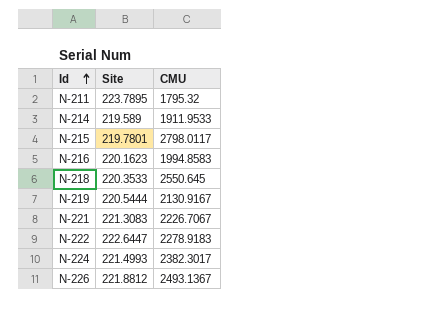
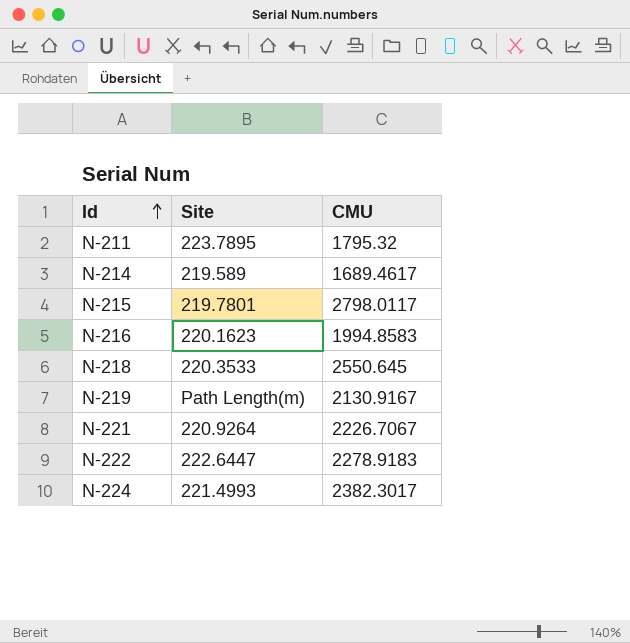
row N-226: 221.8812 | 2493.1367 -> none
N-214 | CMU: 1911.9533 -> 1689.4617
N-219 | Site: 220.5444 -> Path Length(m)
N-221 | Site: 221.3083 -> 220.9264

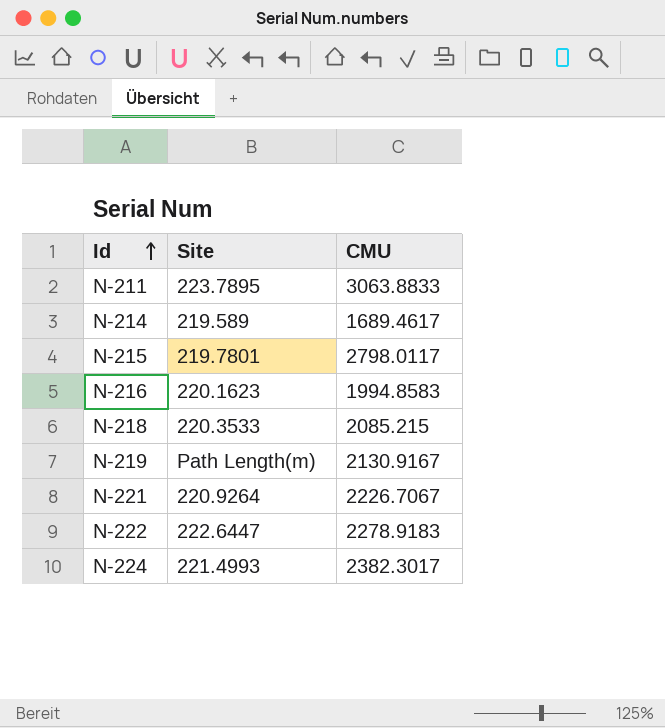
N-211 | CMU: 1795.32 -> 3063.8833
N-218 | CMU: 2550.645 -> 2085.215

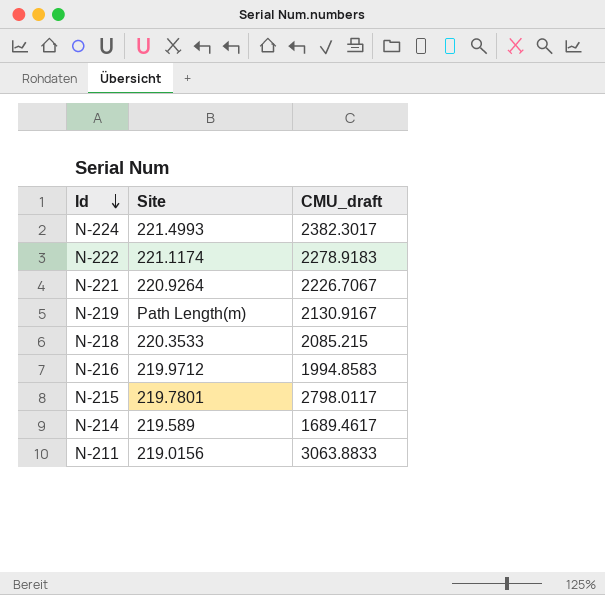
row order: Id ascending -> Id descending
column name: CMU -> CMU_draft
N-222 | Site: 222.6447 -> 221.1174
N-216 | Site: 220.1623 -> 219.9712
N-211 | Site: 223.7895 -> 219.0156

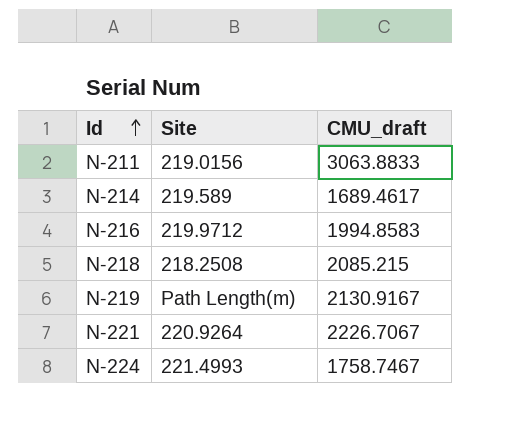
row order: Id descending -> Id ascending
row N-222: 221.1174 | 2278.9183 -> none
row N-215: 219.7801 | 2798.0117 -> none
N-218 | Site: 220.3533 -> 218.2508
N-224 | CMU_draft: 2382.3017 -> 1758.7467

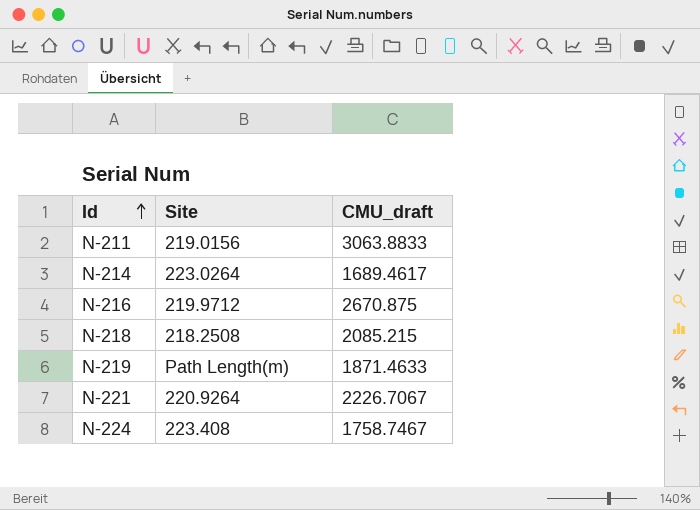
N-214 | Site: 219.589 -> 223.0264
N-216 | CMU_draft: 1994.8583 -> 2670.875
N-219 | CMU_draft: 2130.9167 -> 1871.4633
N-224 | Site: 221.4993 -> 223.408

